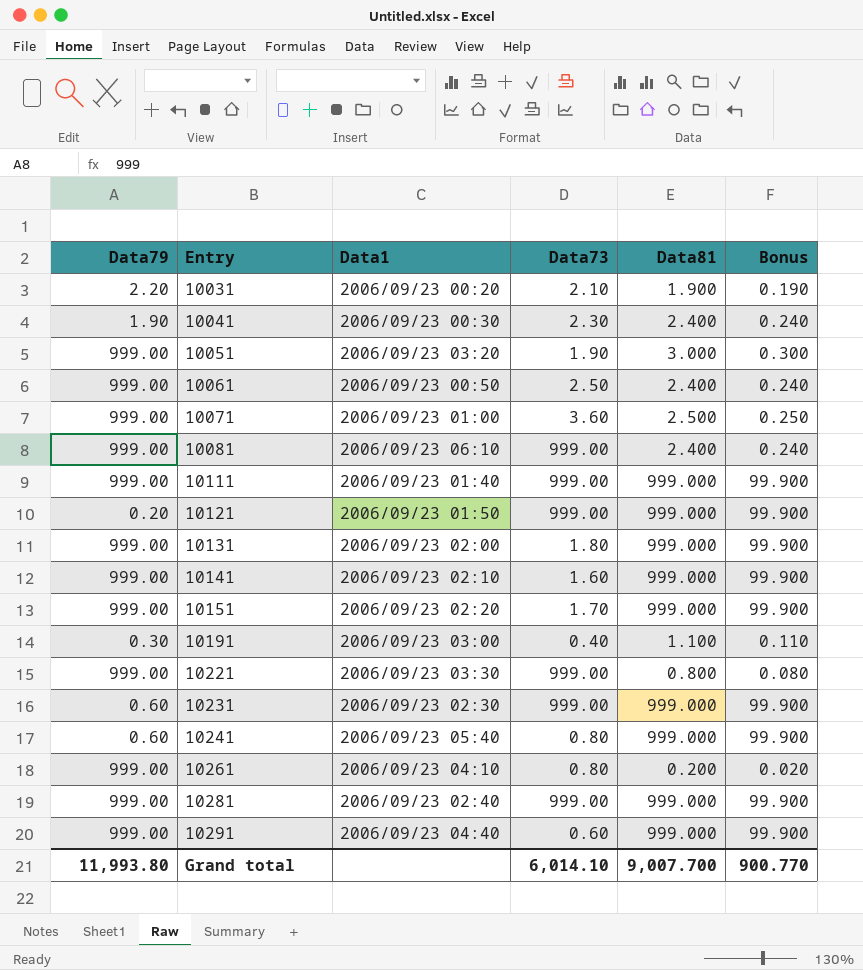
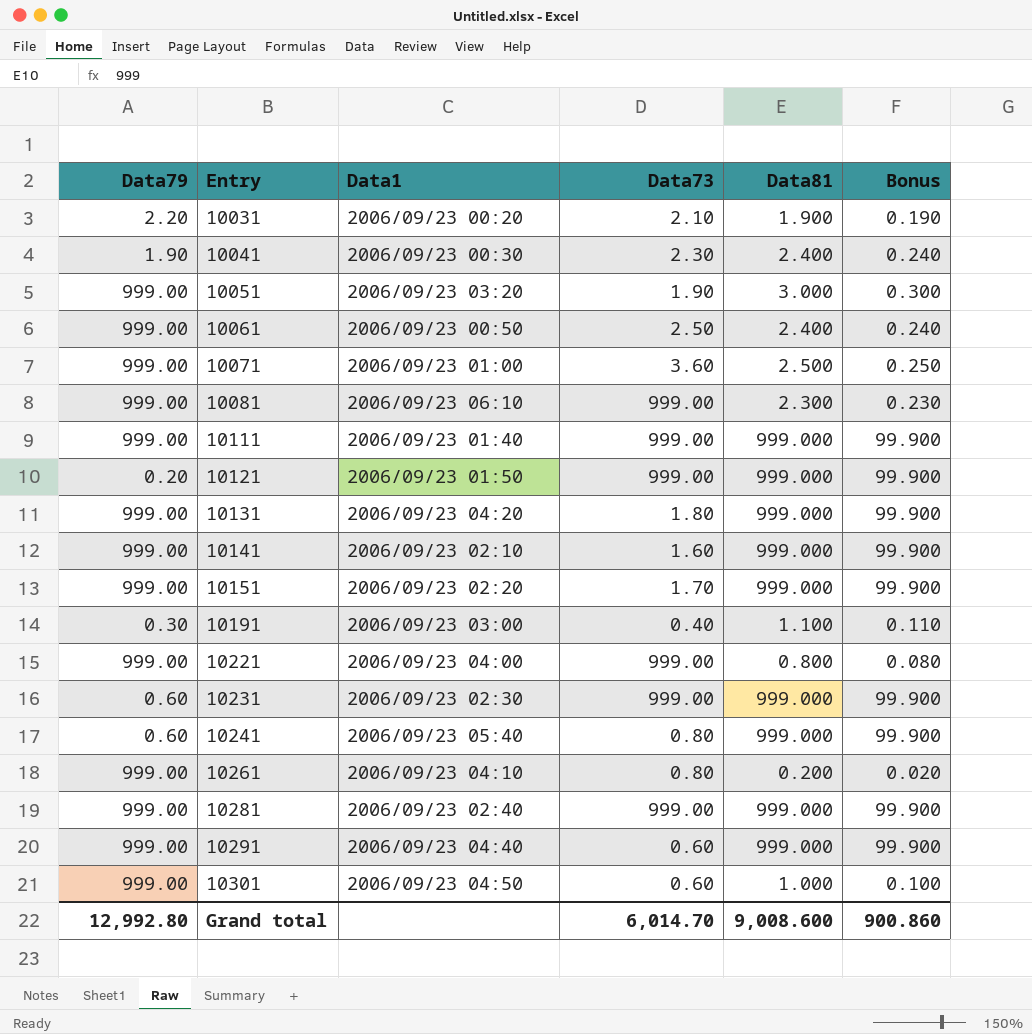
10081 | Data81: 2.400 -> 2.300
10081 | Bonus: 0.240 -> 0.230
10131 | Data1: 2006/09/23 02:00 -> 2006/09/23 04:20
10221 | Data1: 2006/09/23 03:30 -> 2006/09/23 04:00
row 10301: none -> 999.00 | 2006/09/23 04:50 | 0.60 | 1.000 | 0.100
Grand total | Data79: 11,993.80 -> 12,992.80
Grand total | Data73: 6,014.10 -> 6,014.70
Grand total | Data81: 9,007.700 -> 9,008.600
Grand total | Bonus: 900.770 -> 900.860

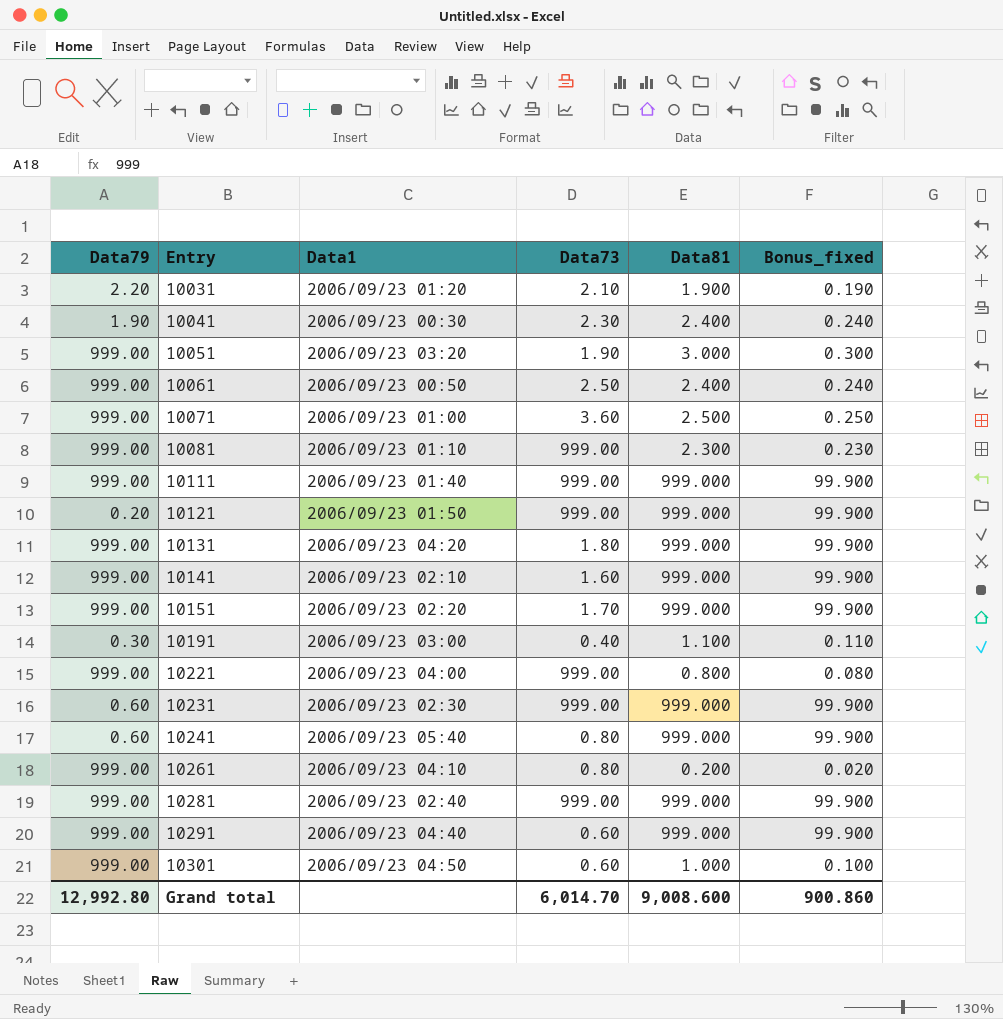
column name: Bonus -> Bonus_fixed
10031 | Data1: 2006/09/23 00:20 -> 2006/09/23 01:20
10081 | Data1: 2006/09/23 06:10 -> 2006/09/23 01:10

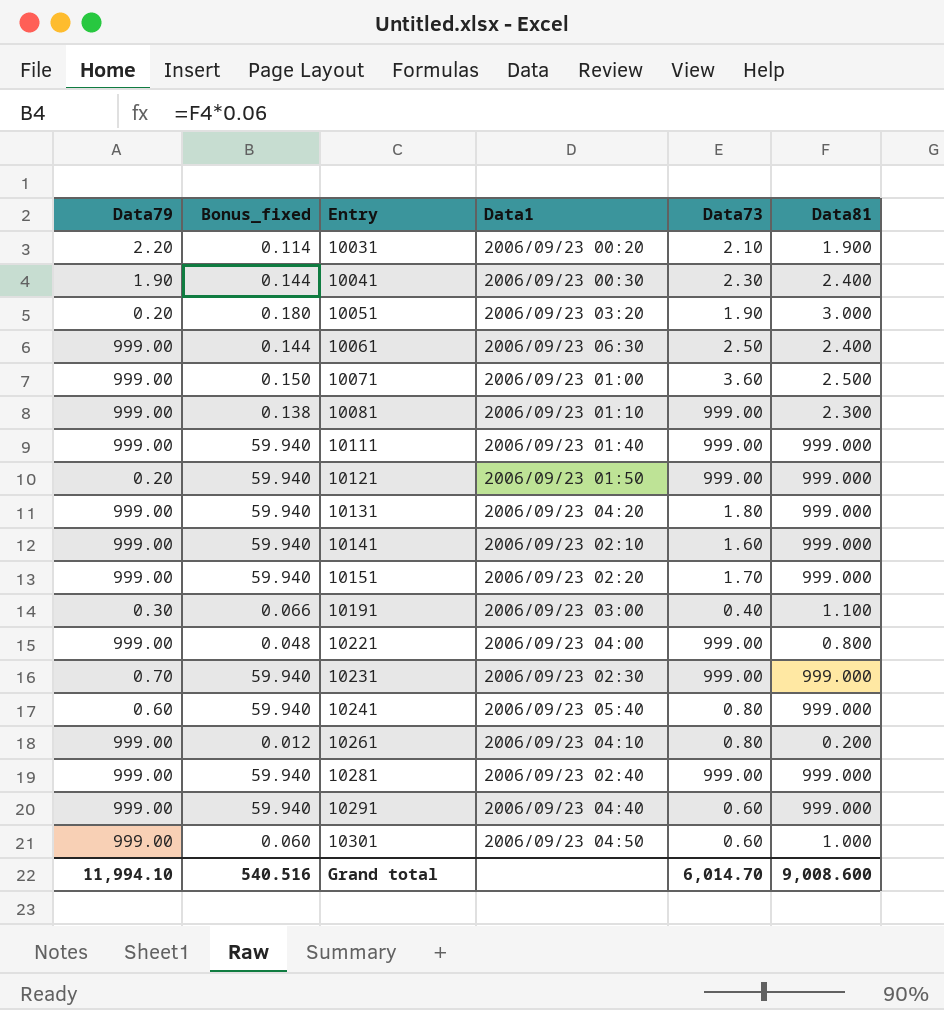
column Bonus_fixed | formula: [Data81] * 0.1 -> [Data81] * 0.06
column Bonus_fixed | position: 6 -> 2
10031 | Data1: 2006/09/23 01:20 -> 2006/09/23 00:20
10051 | Data79: 999.00 -> 0.20
10061 | Data1: 2006/09/23 00:50 -> 2006/09/23 06:30
10231 | Data79: 0.60 -> 0.70
Grand total | Data79: 12,992.80 -> 11,994.10
Grand total | Bonus_fixed: 900.860 -> 540.516

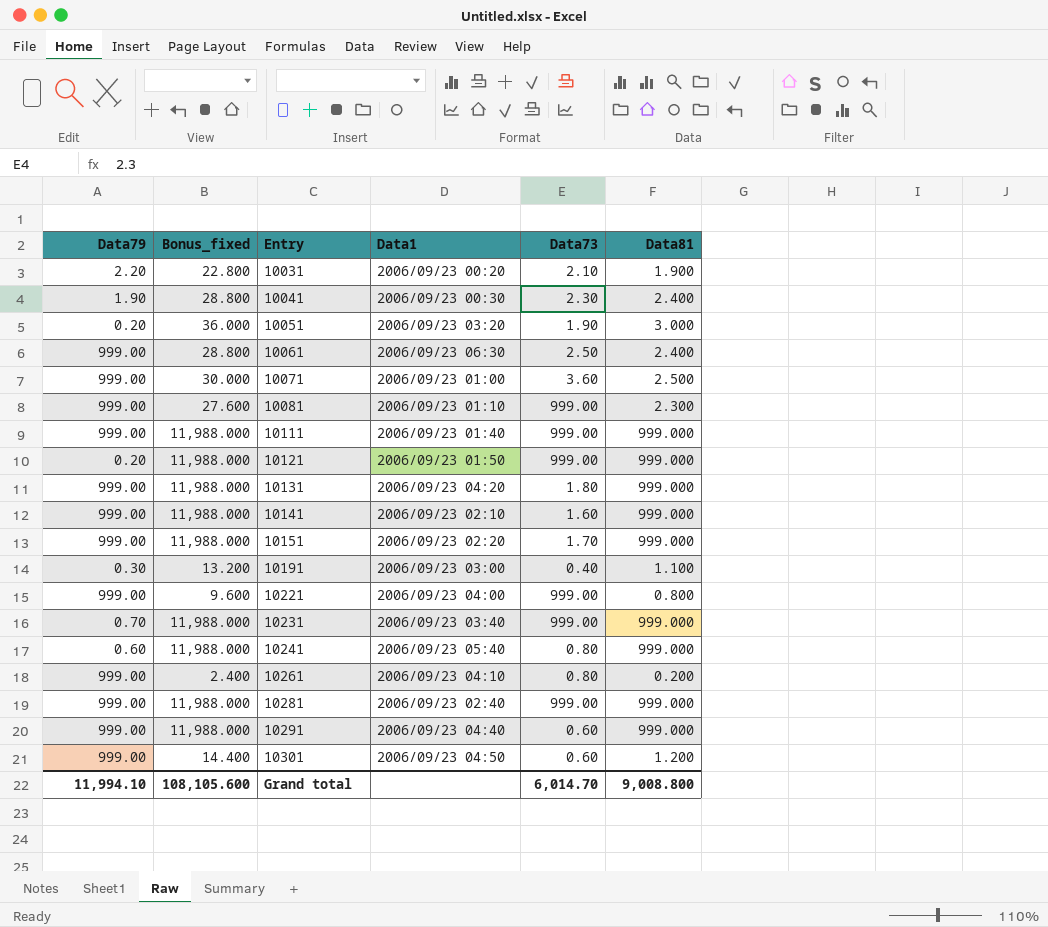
column Bonus_fixed | formula: [Data81] * 0.06 -> [Data81] * 12
10231 | Data1: 2006/09/23 02:30 -> 2006/09/23 03:40
10301 | Data81: 1.000 -> 1.200
Grand total | Bonus_fixed: 540.516 -> 108,105.600
Grand total | Data81: 9,008.600 -> 9,008.800

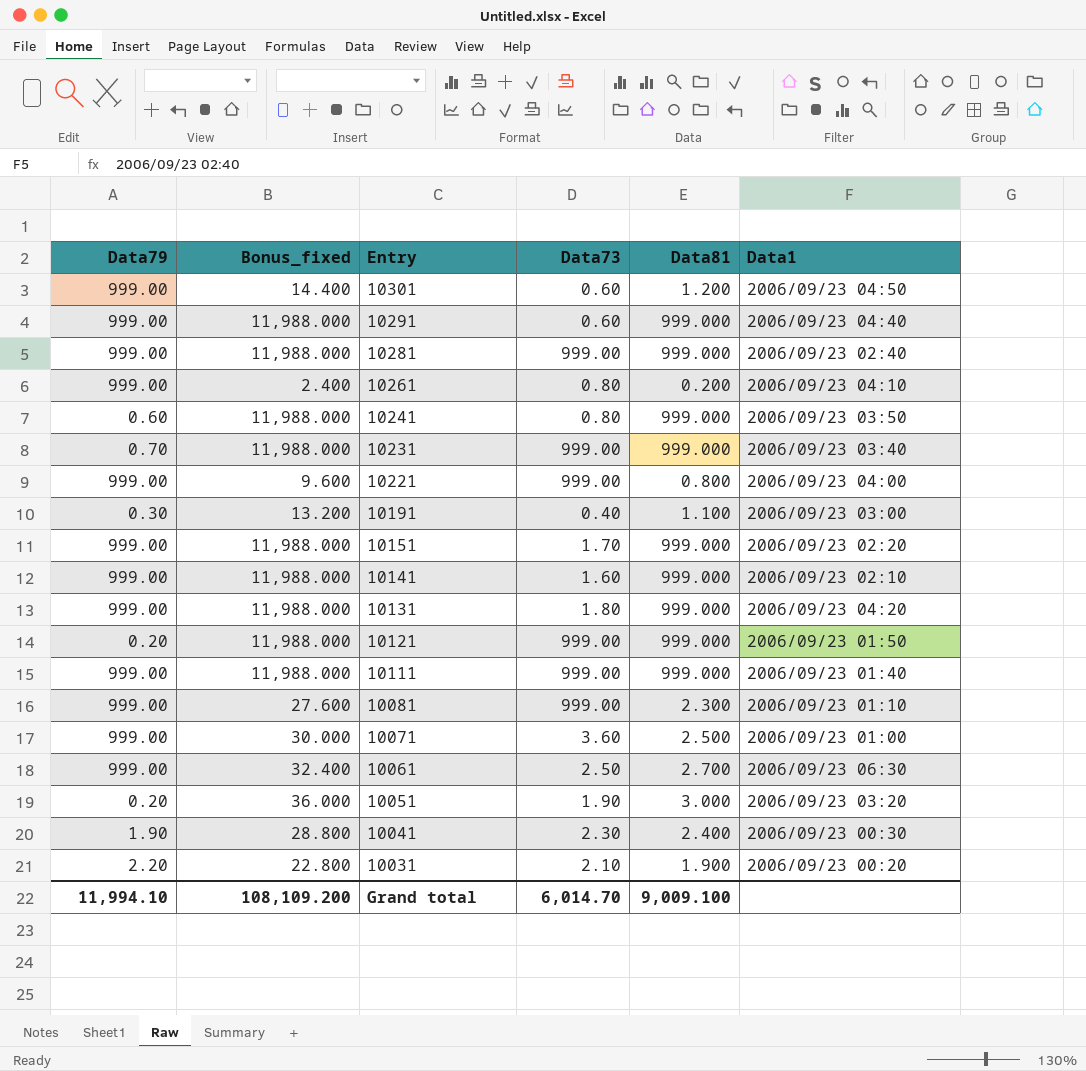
row order: Entry ascending -> Entry descending
column Data1 | position: 4 -> 6
10241 | Data1: 2006/09/23 05:40 -> 2006/09/23 03:50
10061 | Bonus_fixed: 28.800 -> 32.400
10061 | Data81: 2.400 -> 2.700
Grand total | Bonus_fixed: 108,105.600 -> 108,109.200
Grand total | Data81: 9,008.800 -> 9,009.100

